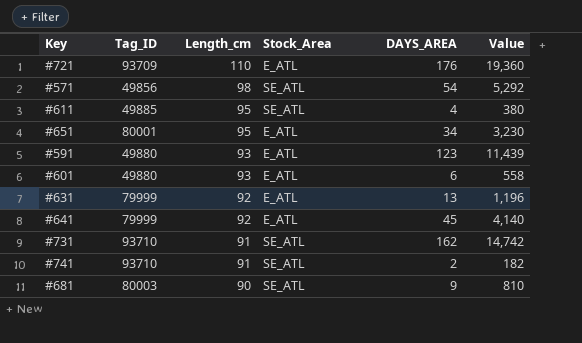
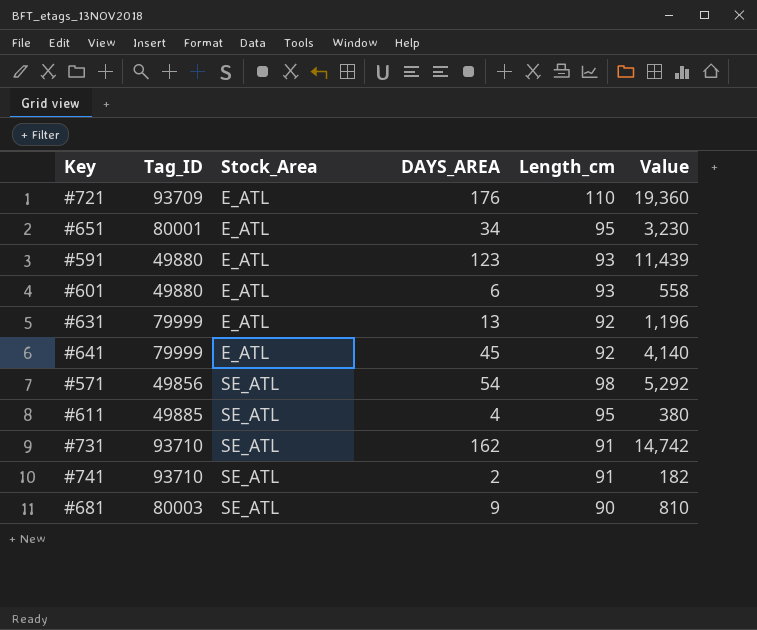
row order: Length_cm descending -> Stock_Area ascending
column Length_cm | position: 3 -> 5

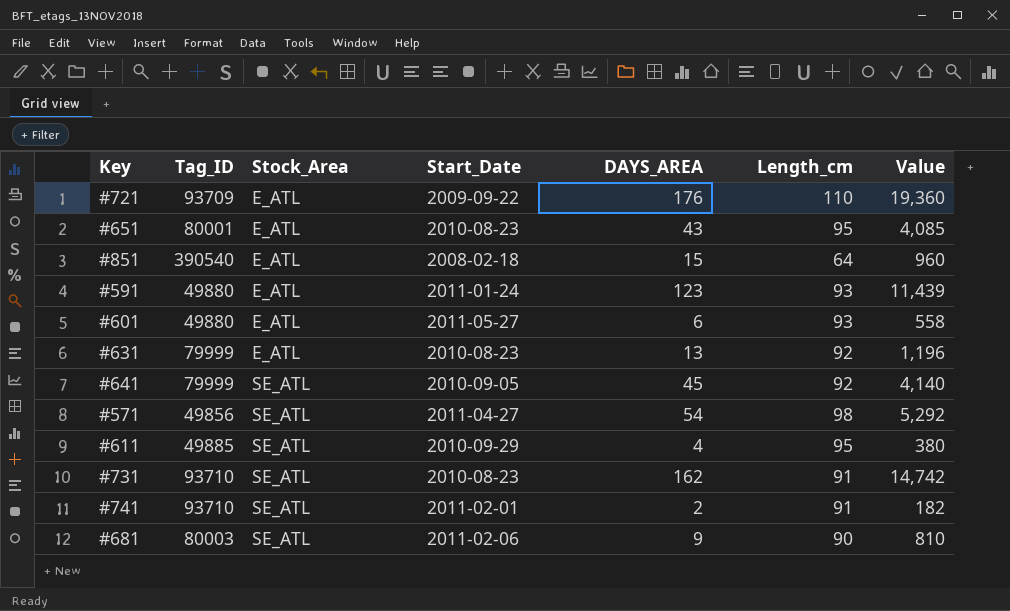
column Start_Date | position: none -> 4
#651 | DAYS_AREA: 34 -> 43
#651 | Value: 3,230 -> 4,085
row #851: none -> 390540 | E_ATL | 2008-02-18 | 15 | 64 | 960
#641 | Stock_Area: E_ATL -> SE_ATL

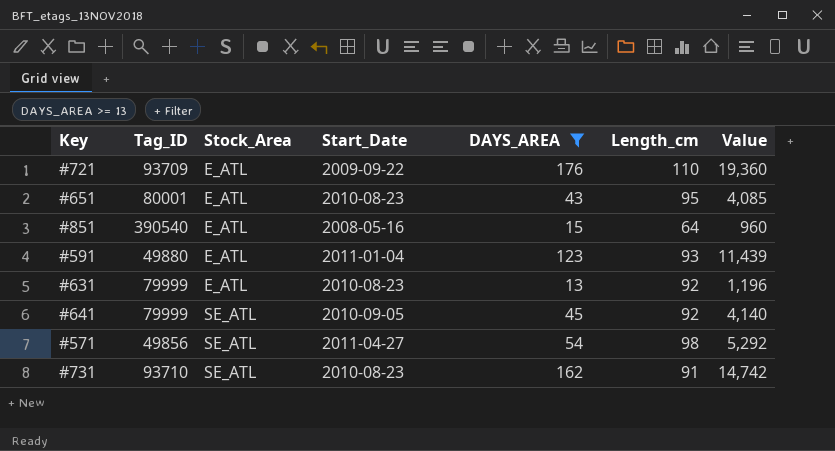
filter: none -> DAYS_AREA >= 13
#851 | Start_Date: 2008-02-18 -> 2008-05-16
#591 | Start_Date: 2011-01-24 -> 2011-01-04

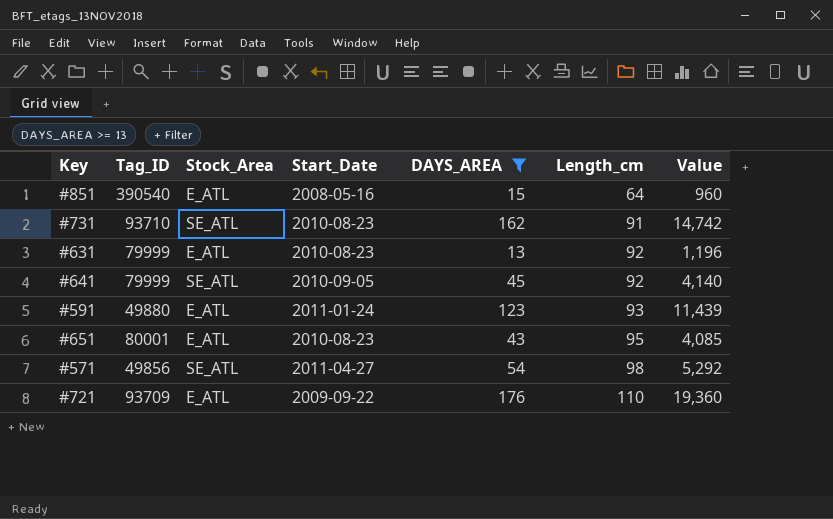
row order: Stock_Area ascending -> Length_cm ascending
#591 | Start_Date: 2011-01-04 -> 2011-01-24

